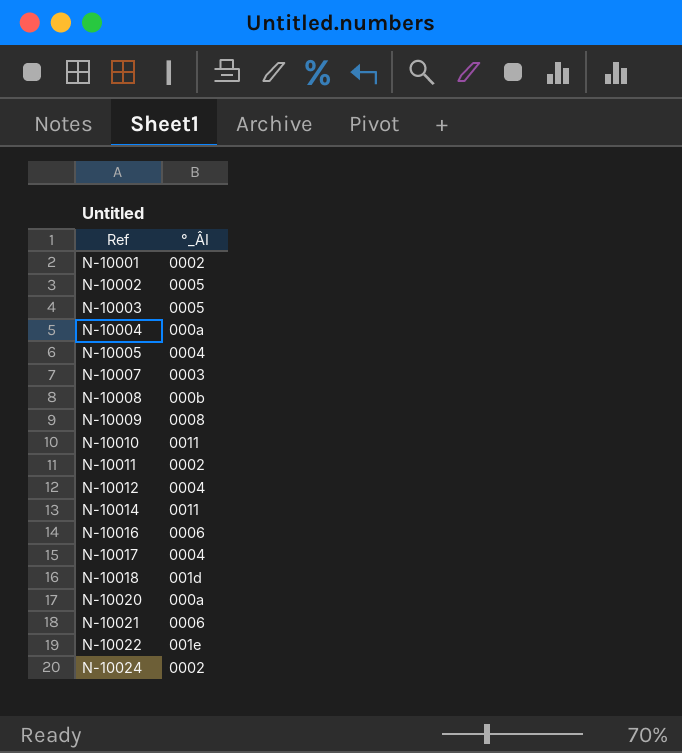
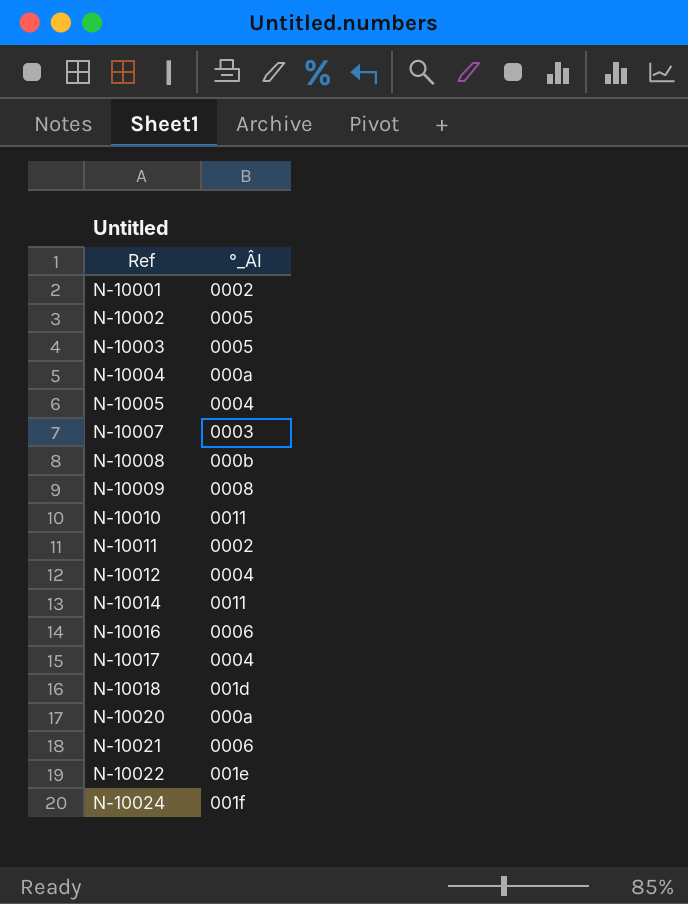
N-10024 | °_ÂI: 0002 -> 001f

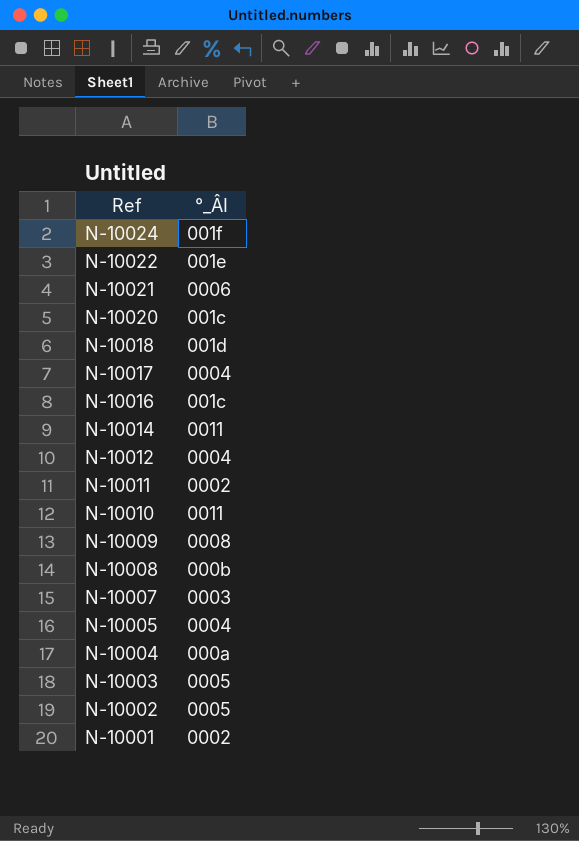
row order: Ref ascending -> Ref descending
N-10020 | °_ÂI: 000a -> 001c
N-10016 | °_ÂI: 0006 -> 001c

